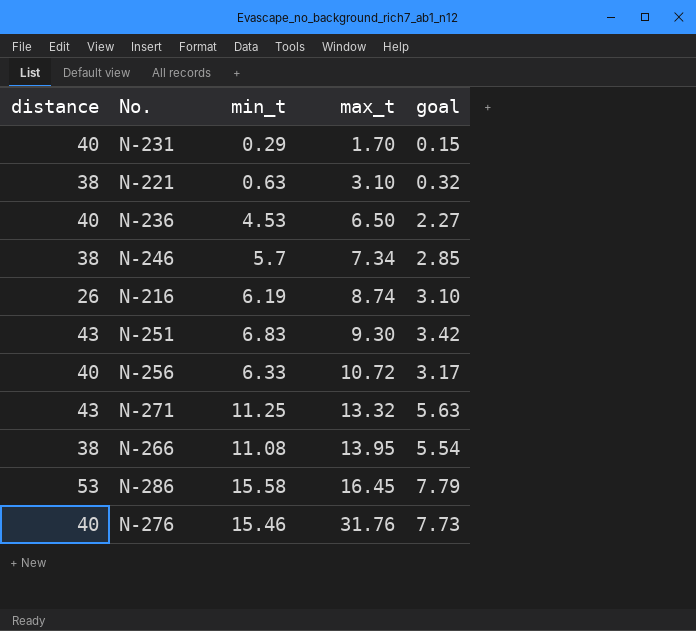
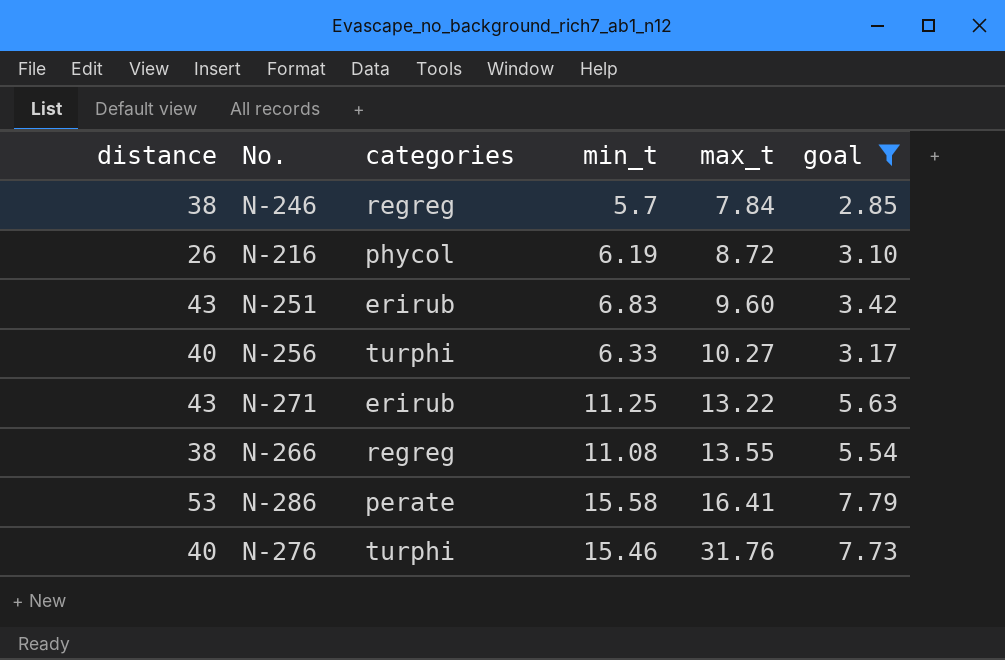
filter: none -> goal >= 2.85
column categories | position: none -> 3
N-246 | max_t: 7.34 -> 7.84
N-216 | max_t: 8.74 -> 8.72
N-251 | max_t: 9.30 -> 9.60
N-256 | max_t: 10.72 -> 10.27
N-271 | max_t: 13.32 -> 13.22
N-266 | max_t: 13.95 -> 13.55
N-286 | max_t: 16.45 -> 16.41

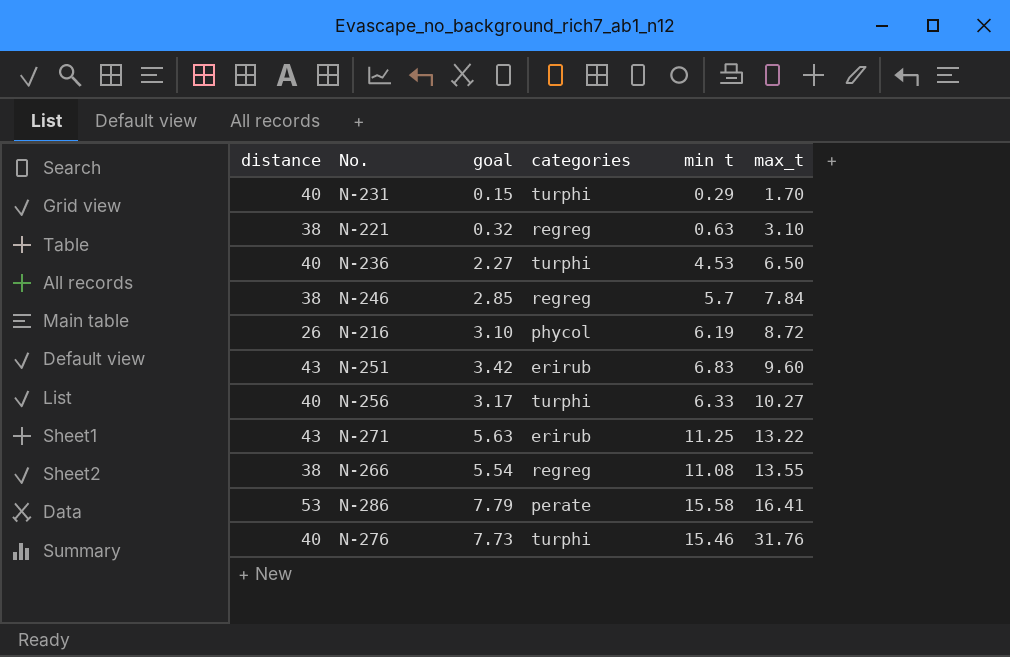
filter: goal >= 2.85 -> none
column goal | position: 6 -> 3
column name: min_t -> min t

